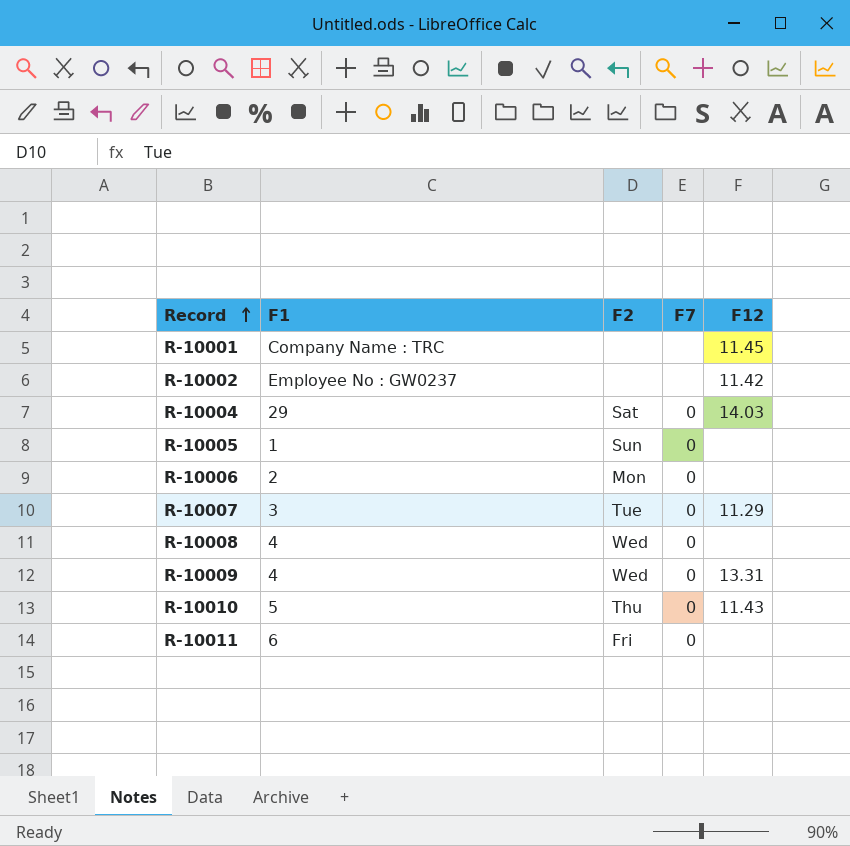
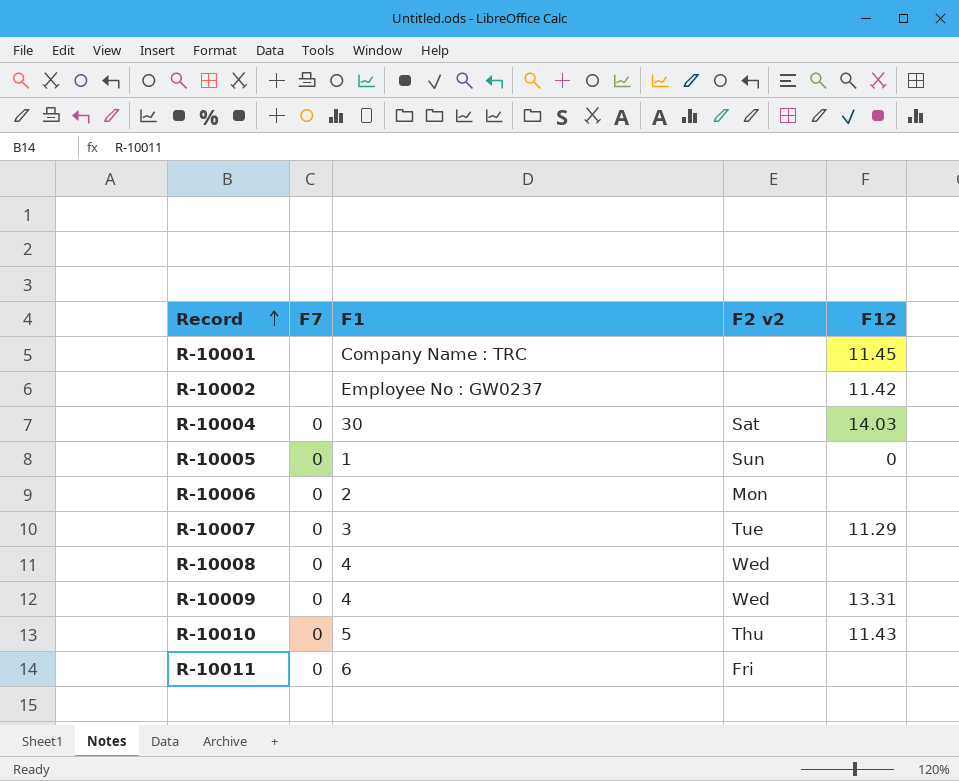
column F7 | position: 4 -> 2
column name: F2 -> F2 v2
R-10004 | F1: 29 -> 30
R-10005 | F12: none -> 0

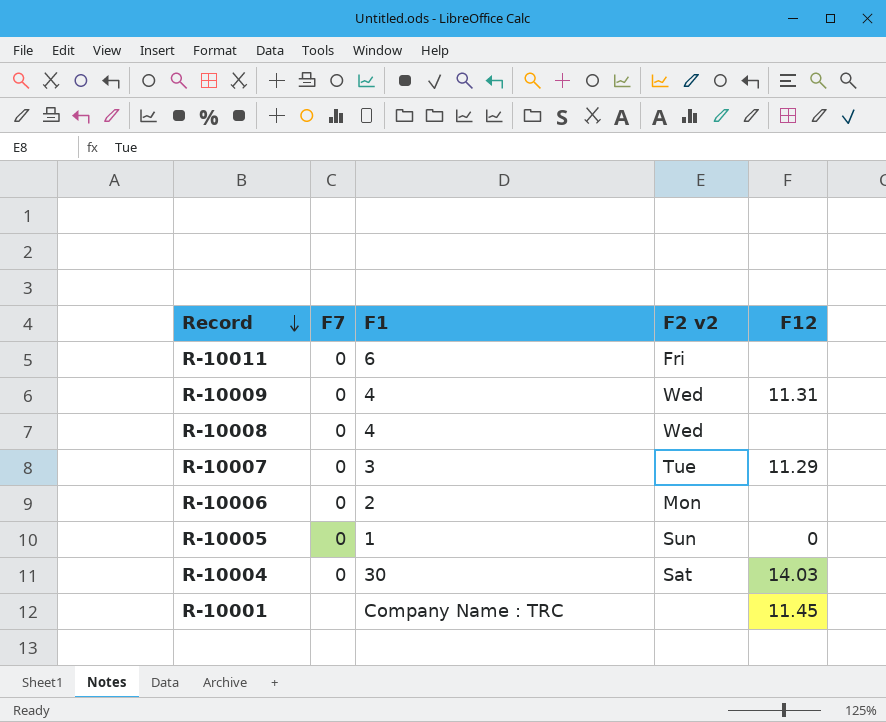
row order: Record ascending -> Record descending
row R-10002: none | Employee No : GW0237 | none | 11.42 -> none
row R-10010: 0 | 5 | Thu | 11.43 -> none
R-10009 | F12: 13.31 -> 11.31

